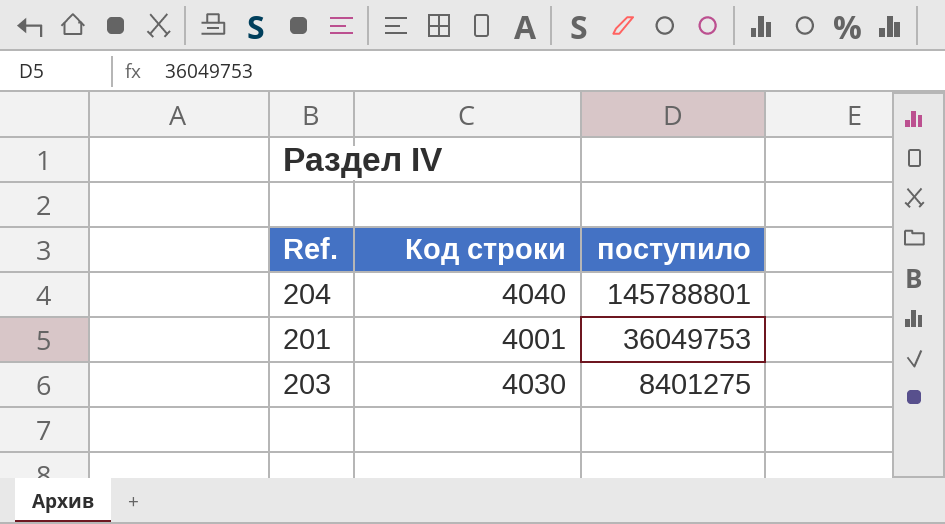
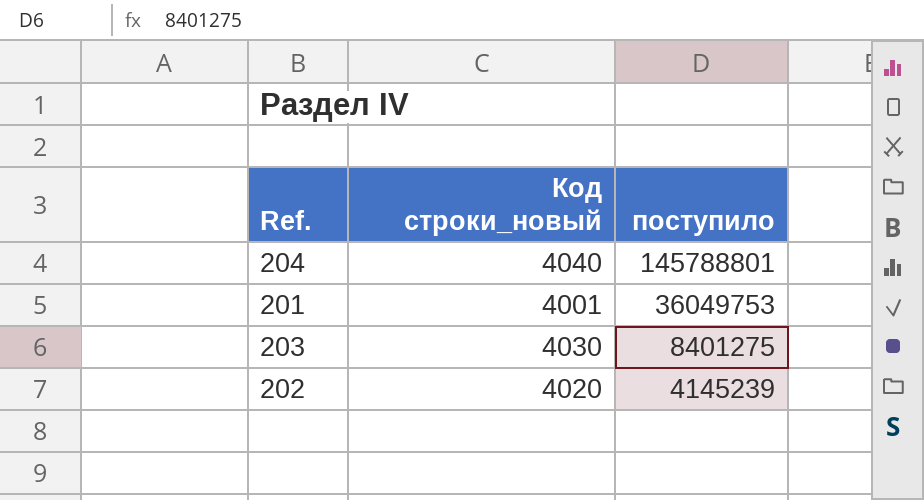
column name: Код строки -> Код строки_новый
row 202: none -> 4020 | 4145239

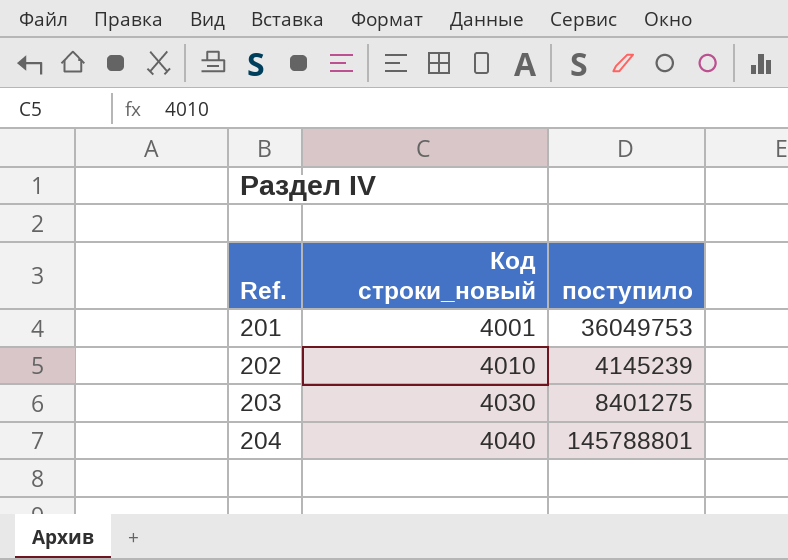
row order: поступило descending -> Ref. ascending
202 | Код строки_новый: 4020 -> 4010

